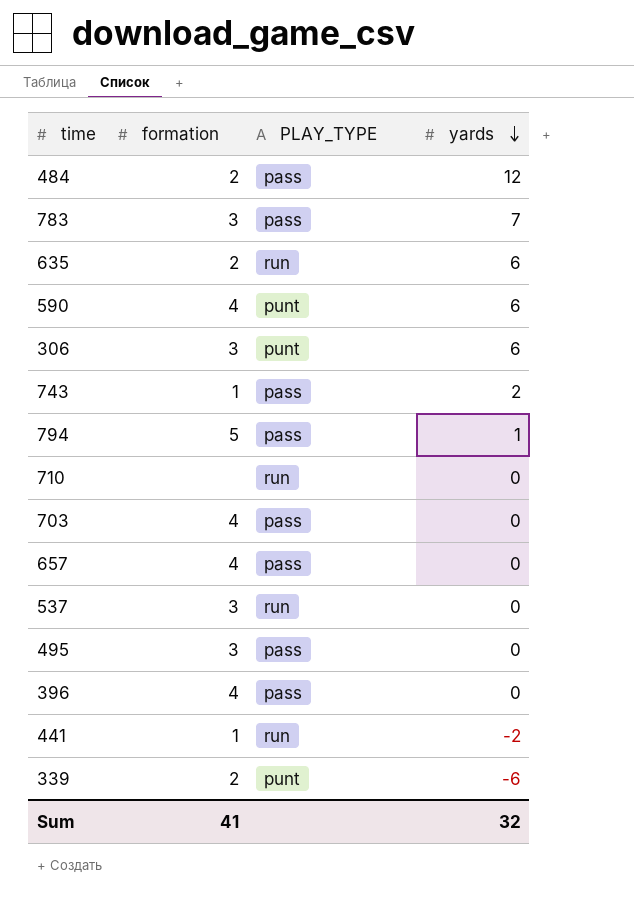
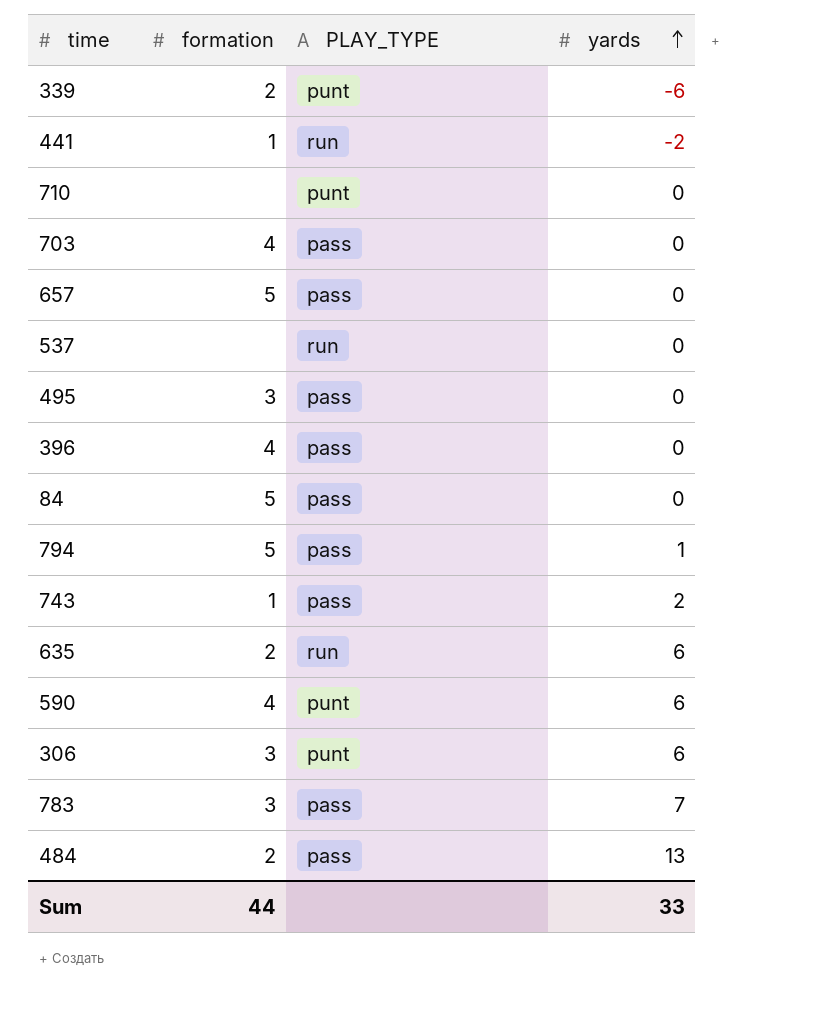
row order: yards descending -> yards ascending
710 | PLAY_TYPE: run -> punt
657 | formation: 4 -> 5
537 | formation: 3 -> none
row 84: none -> 5 | pass | 0
484 | yards: 12 -> 13
Sum | formation: 41 -> 44
Sum | yards: 32 -> 33

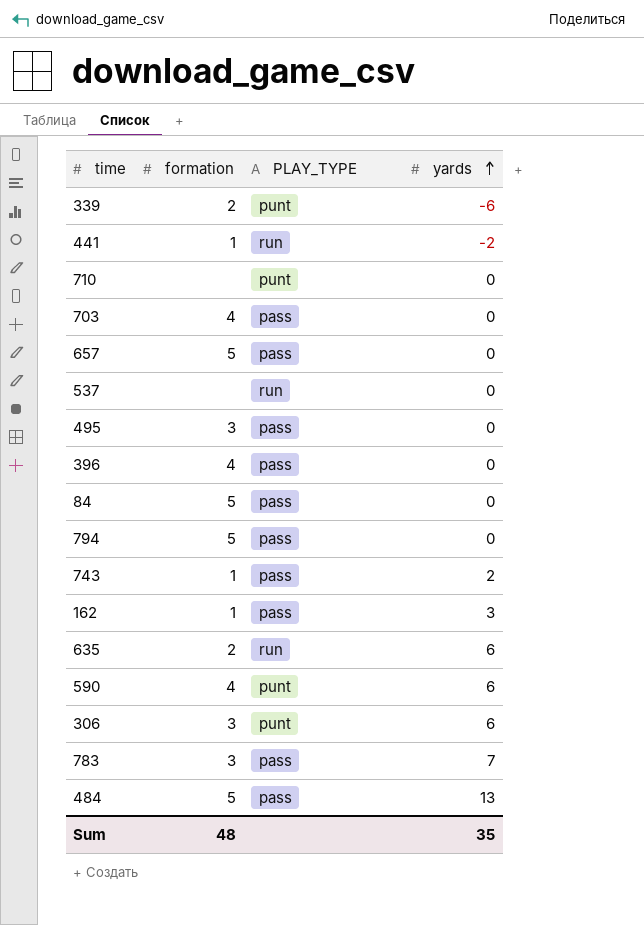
794 | yards: 1 -> 0
row 162: none -> 1 | pass | 3
484 | formation: 2 -> 5
Sum | formation: 44 -> 48
Sum | yards: 33 -> 35

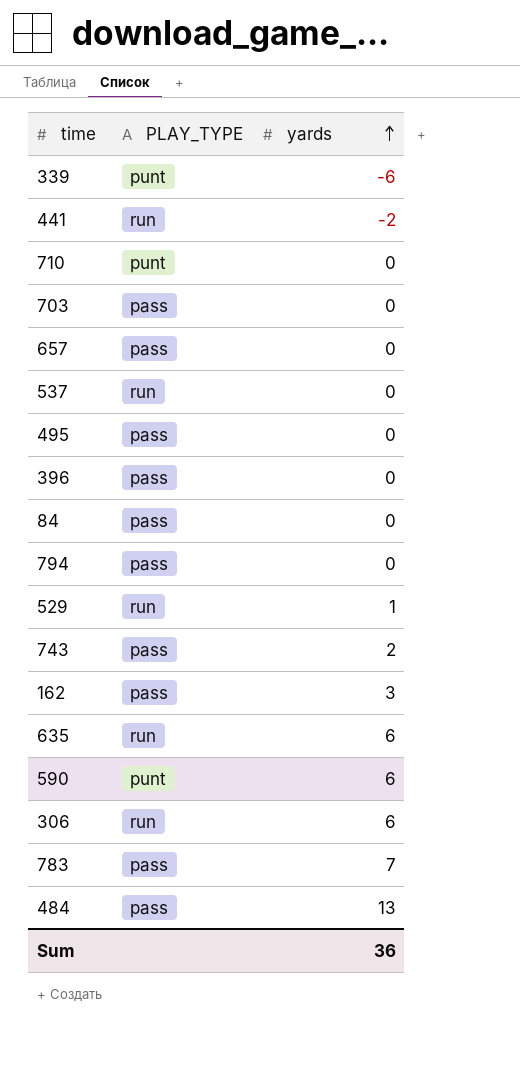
column formation | position: 2 -> none
row 529: none -> run | 1
306 | PLAY_TYPE: punt -> run
Sum | yards: 35 -> 36

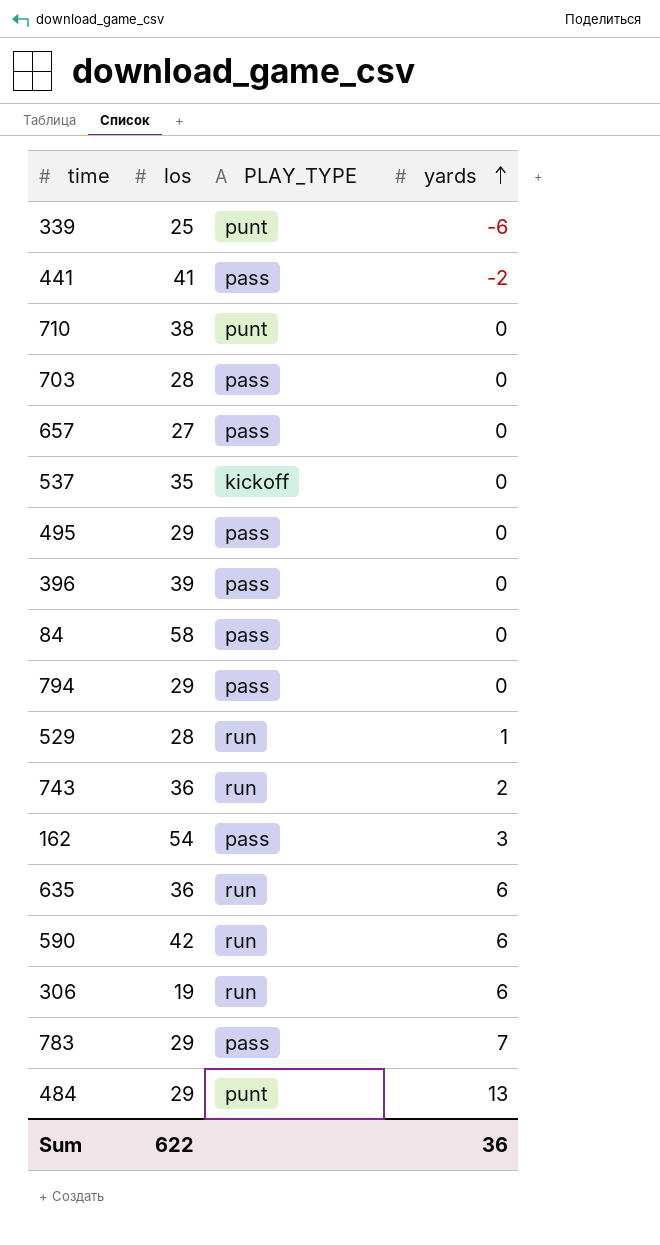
column los | position: none -> 2
441 | PLAY_TYPE: run -> pass
537 | PLAY_TYPE: run -> kickoff
743 | PLAY_TYPE: pass -> run
590 | PLAY_TYPE: punt -> run
484 | PLAY_TYPE: pass -> punt

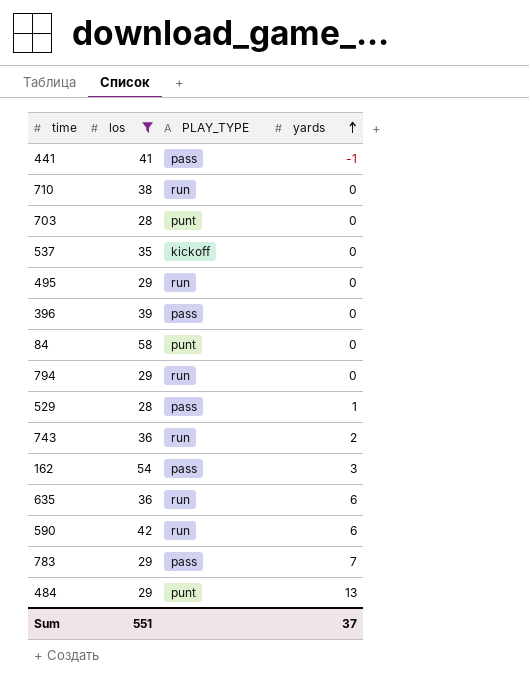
filter: none -> los >= 28
441 | yards: -2 -> -1
710 | PLAY_TYPE: punt -> run
703 | PLAY_TYPE: pass -> punt
495 | PLAY_TYPE: pass -> run
84 | PLAY_TYPE: pass -> punt
794 | PLAY_TYPE: pass -> run
529 | PLAY_TYPE: run -> pass
Sum | los: 622 -> 551
Sum | yards: 36 -> 37

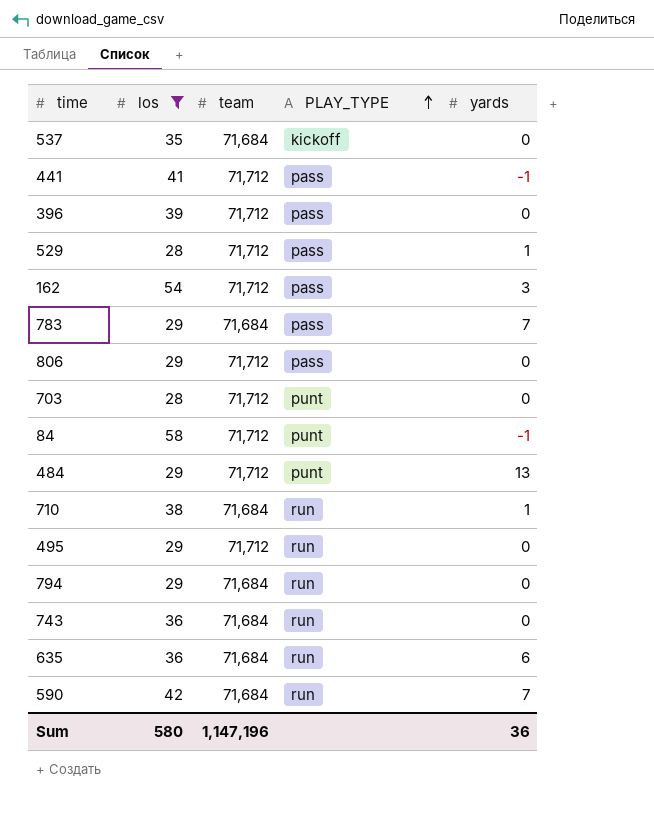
row order: yards ascending -> PLAY_TYPE ascending
column team | position: none -> 3
row 806: none -> 29 | 71,712 | pass | 0
84 | yards: 0 -> -1
710 | yards: 0 -> 1
743 | yards: 2 -> 0
590 | yards: 6 -> 7
Sum | los: 551 -> 580
Sum | yards: 37 -> 36

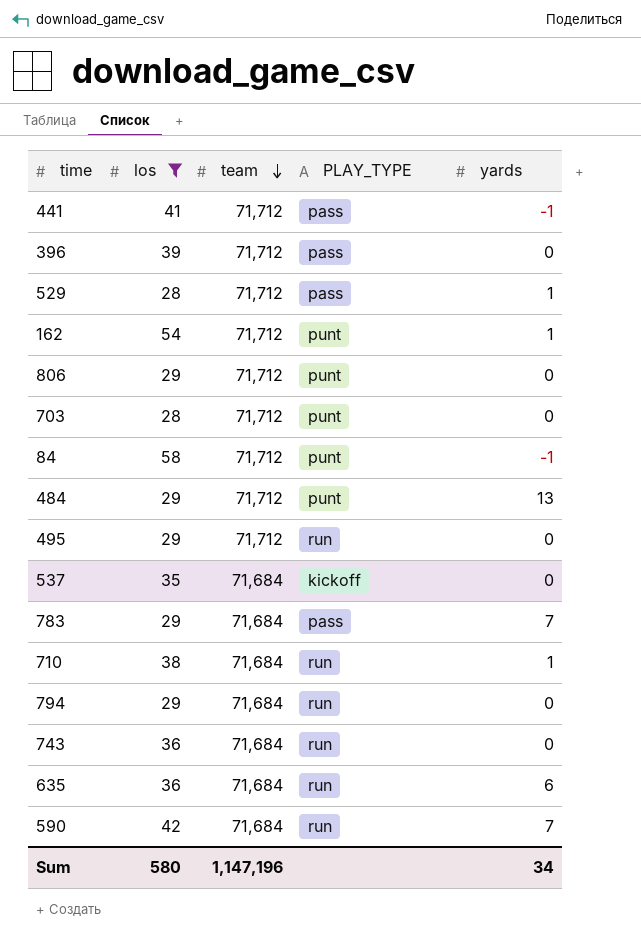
row order: PLAY_TYPE ascending -> team descending
162 | PLAY_TYPE: pass -> punt
162 | yards: 3 -> 1
806 | PLAY_TYPE: pass -> punt
Sum | yards: 36 -> 34

